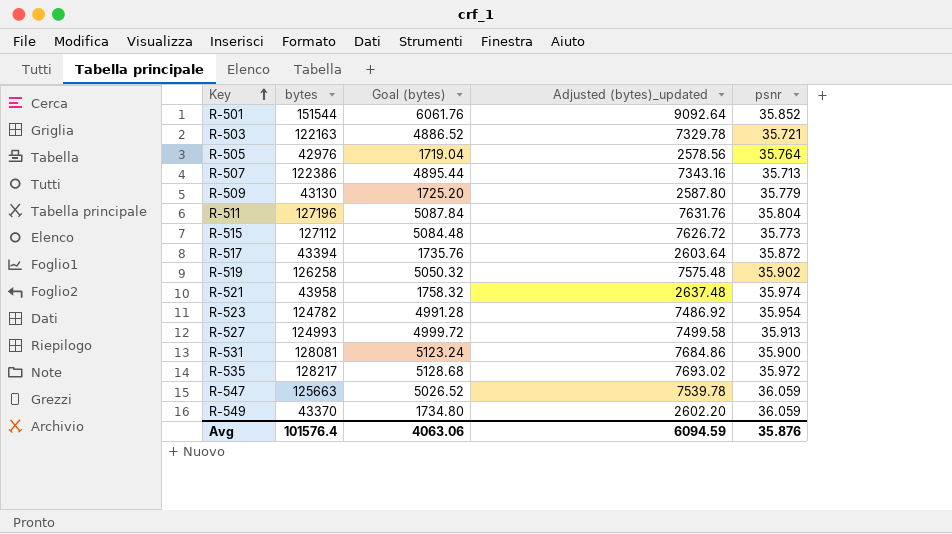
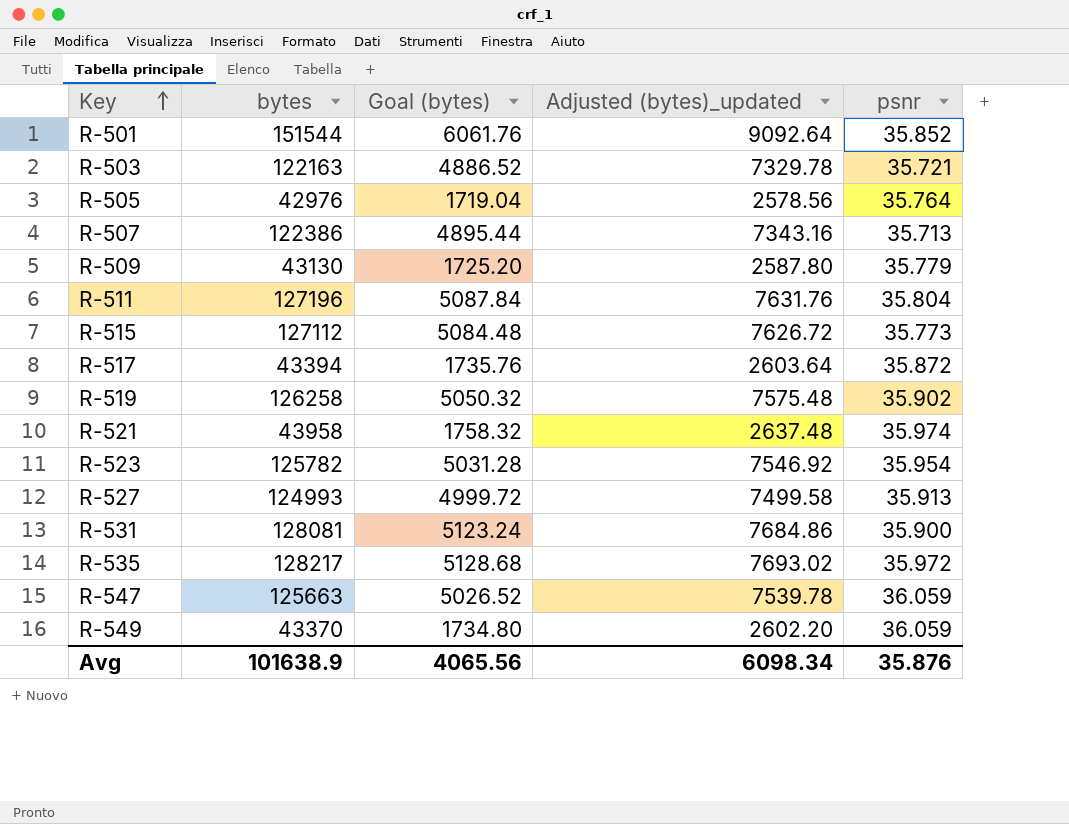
R-523 | bytes: 124782 -> 125782
R-523 | Goal (bytes): 4991.28 -> 5031.28
R-523 | Adjusted (bytes)_updated: 7486.92 -> 7546.92
Avg | bytes: 101576.4 -> 101638.9
Avg | Goal (bytes): 4063.06 -> 4065.56
Avg | Adjusted (bytes)_updated: 6094.59 -> 6098.34

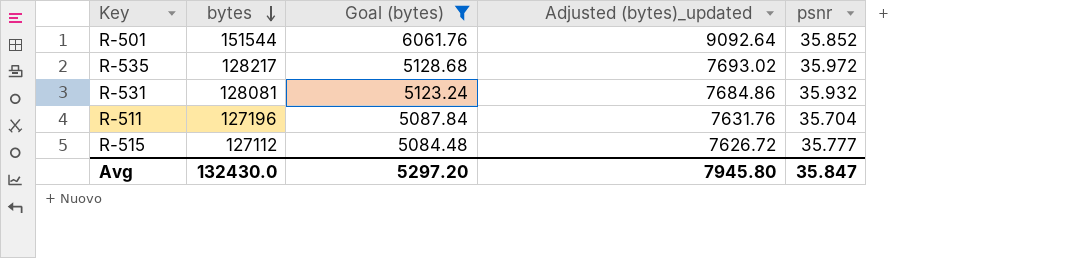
filter: none -> Goal (bytes) >= 5084.48
row order: Key ascending -> bytes descending
R-531 | psnr: 35.900 -> 35.932
R-511 | psnr: 35.804 -> 35.704
R-515 | psnr: 35.773 -> 35.777
Avg | bytes: 101638.9 -> 132430.0
Avg | Goal (bytes): 4065.56 -> 5297.20
Avg | Adjusted (bytes)_updated: 6098.34 -> 7945.80
Avg | psnr: 35.876 -> 35.847

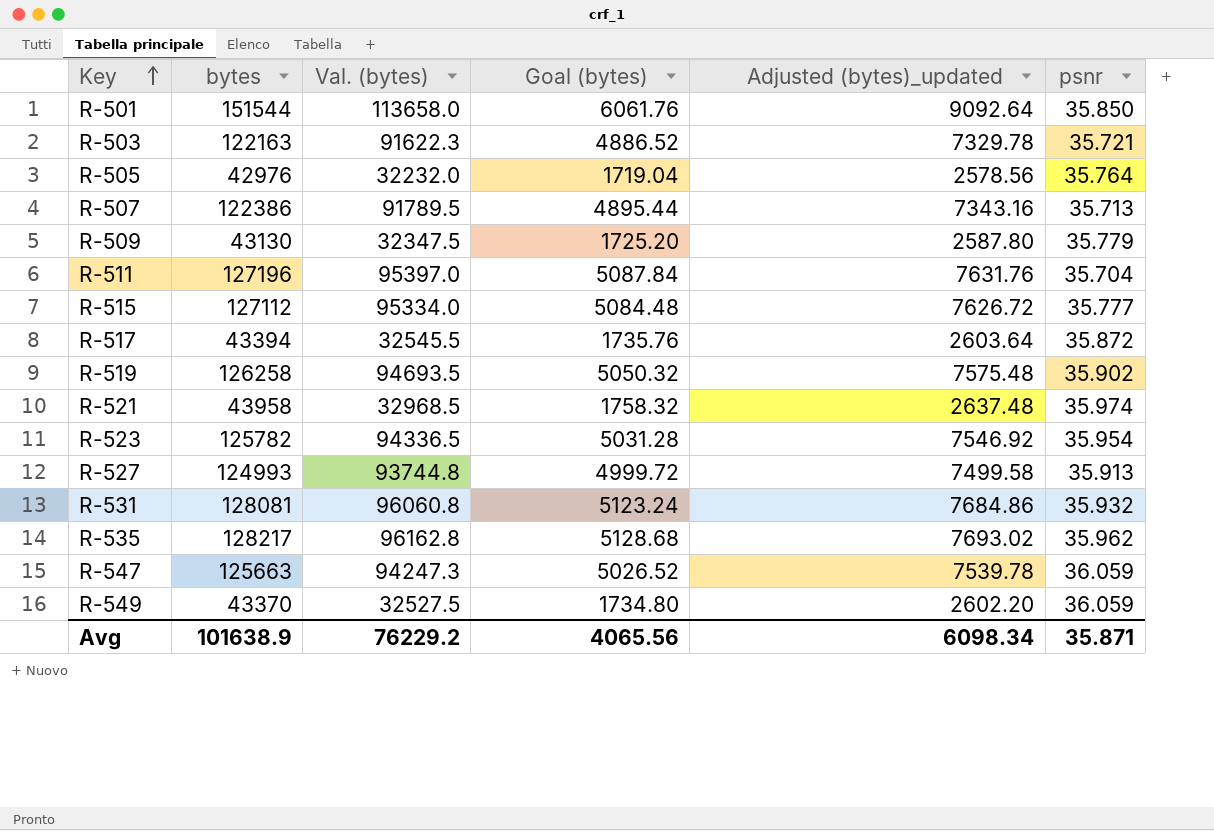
filter: Goal (bytes) >= 5084.48 -> none
row order: bytes descending -> Key ascending
column Val. (bytes) | formula: none -> [bytes] * 0.75
R-501 | psnr: 35.852 -> 35.850
R-535 | psnr: 35.972 -> 35.962
Avg | bytes: 132430.0 -> 101638.9
Avg | Goal (bytes): 5297.20 -> 4065.56
Avg | Adjusted (bytes)_updated: 7945.80 -> 6098.34
Avg | psnr: 35.847 -> 35.871

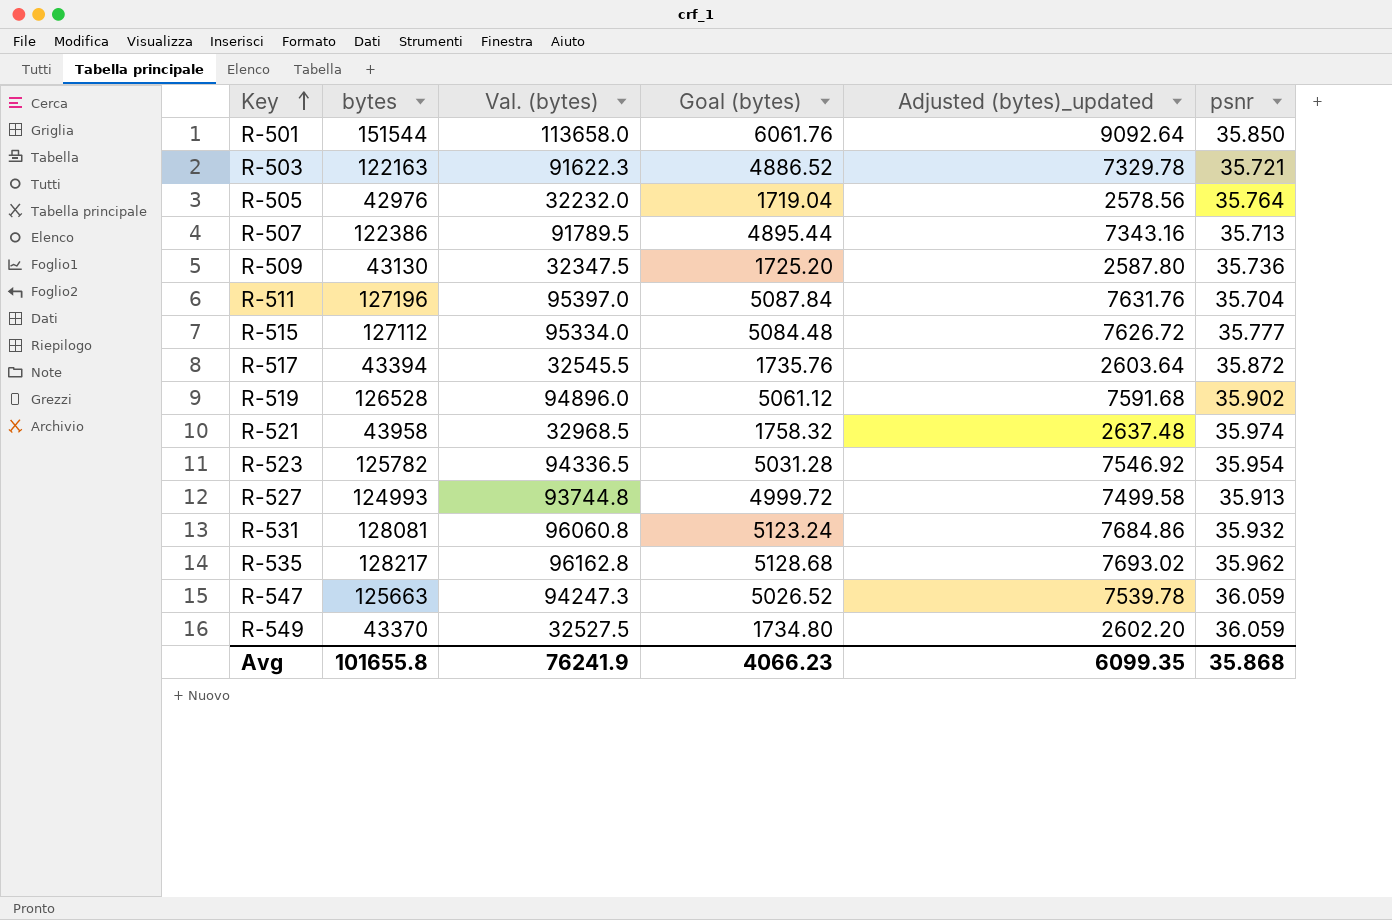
R-509 | psnr: 35.779 -> 35.736
R-519 | bytes: 126258 -> 126528
R-519 | Val. (bytes): 94693.5 -> 94896.0
R-519 | Goal (bytes): 5050.32 -> 5061.12
R-519 | Adjusted (bytes)_updated: 7575.48 -> 7591.68
Avg | bytes: 101638.9 -> 101655.8
Avg | Val. (bytes): 76229.2 -> 76241.9
Avg | Goal (bytes): 4065.56 -> 4066.23
Avg | Adjusted (bytes)_updated: 6098.34 -> 6099.35
Avg | psnr: 35.871 -> 35.868

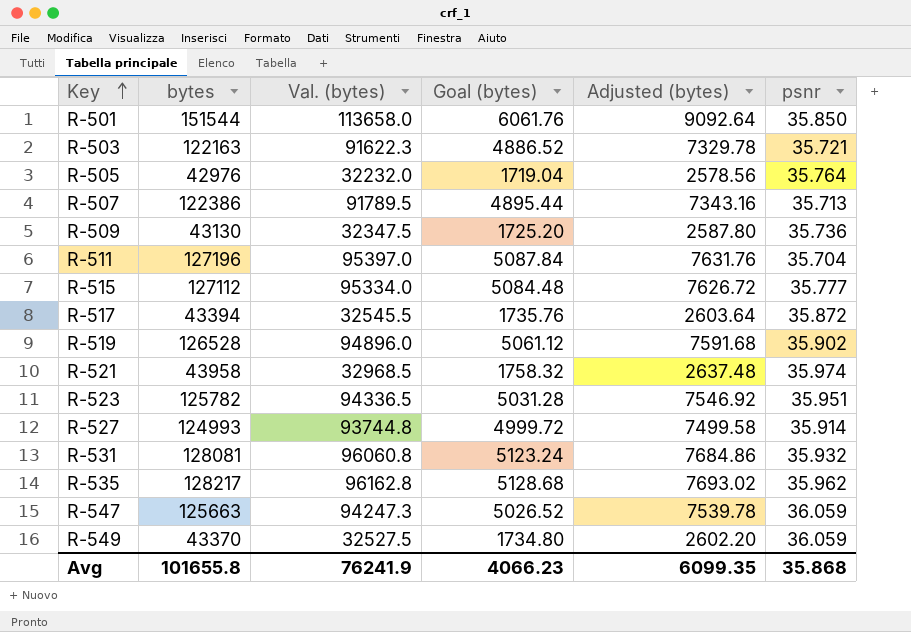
column name: Adjusted (bytes)_updated -> Adjusted (bytes)
R-523 | psnr: 35.954 -> 35.951
R-527 | psnr: 35.913 -> 35.914

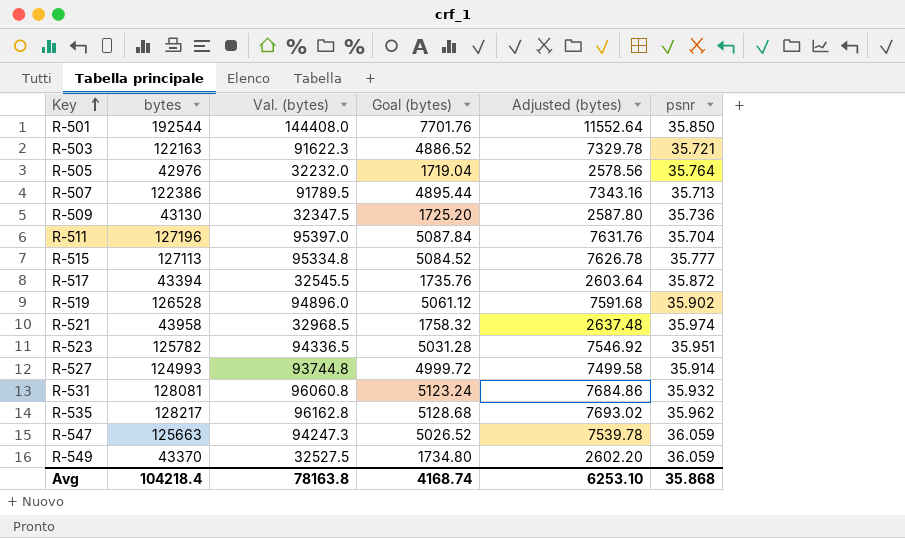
R-501 | bytes: 151544 -> 192544
R-501 | Val. (bytes): 113658.0 -> 144408.0
R-501 | Goal (bytes): 6061.76 -> 7701.76
R-501 | Adjusted (bytes): 9092.64 -> 11552.64
R-515 | bytes: 127112 -> 127113
R-515 | Val. (bytes): 95334.0 -> 95334.8
R-515 | Goal (bytes): 5084.48 -> 5084.52
R-515 | Adjusted (bytes): 7626.72 -> 7626.78
Avg | bytes: 101655.8 -> 104218.4
Avg | Val. (bytes): 76241.9 -> 78163.8
Avg | Goal (bytes): 4066.23 -> 4168.74
Avg | Adjusted (bytes): 6099.35 -> 6253.10

